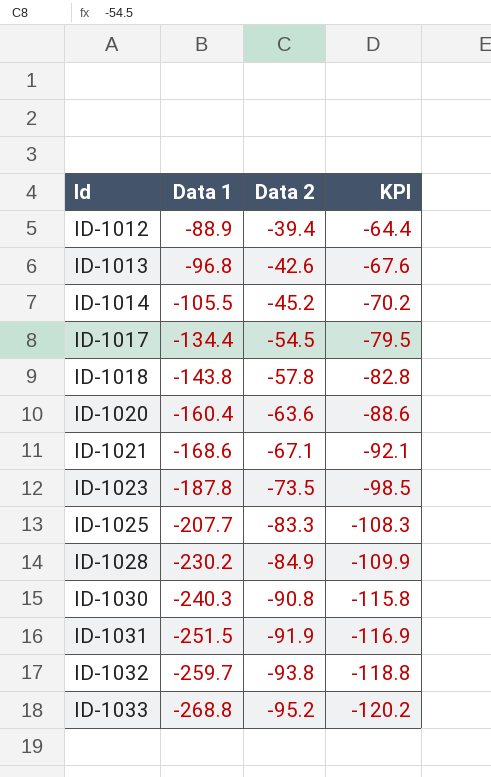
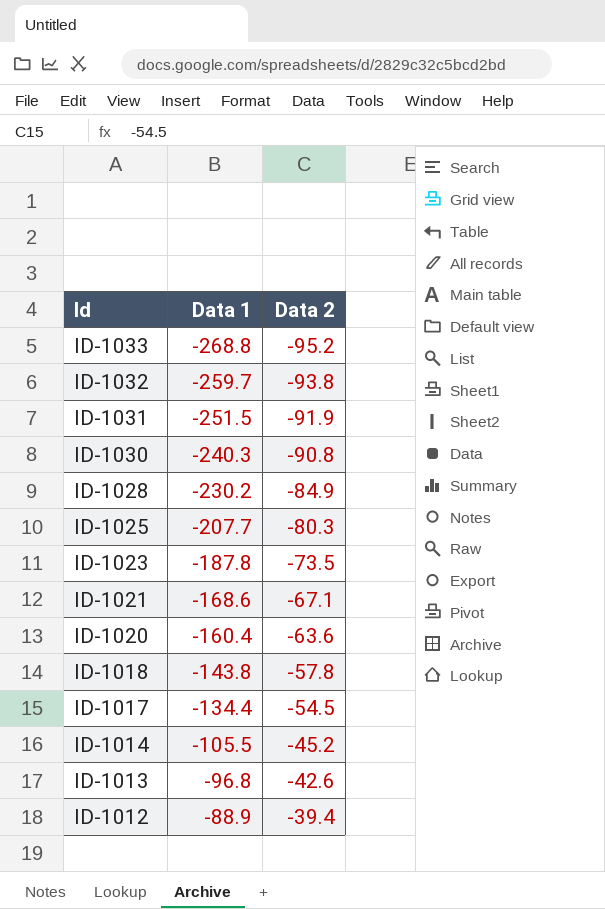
row order: Id ascending -> Id descending
column KPI | formula: [Data 2] - 25 -> none
ID-1025 | Data 2: -83.3 -> -80.3

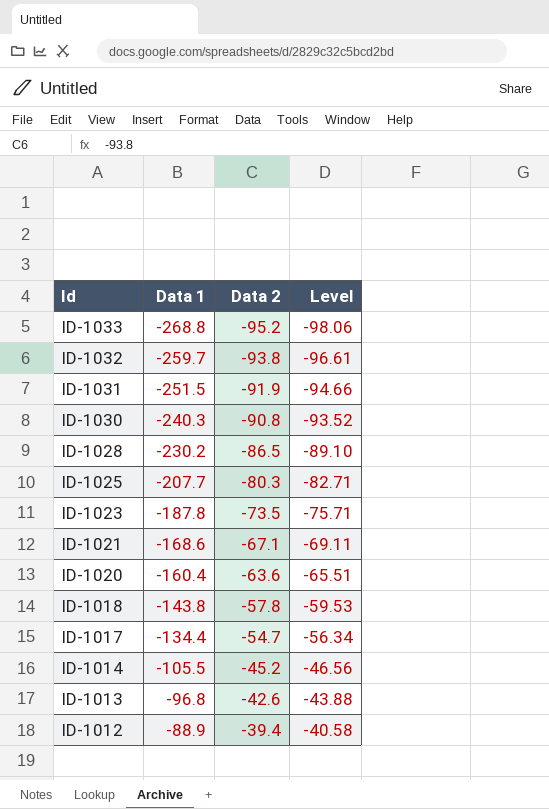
column Level | formula: none -> [Data 2] * 1.03
ID-1028 | Data 2: -84.9 -> -86.5
ID-1017 | Data 2: -54.5 -> -54.7

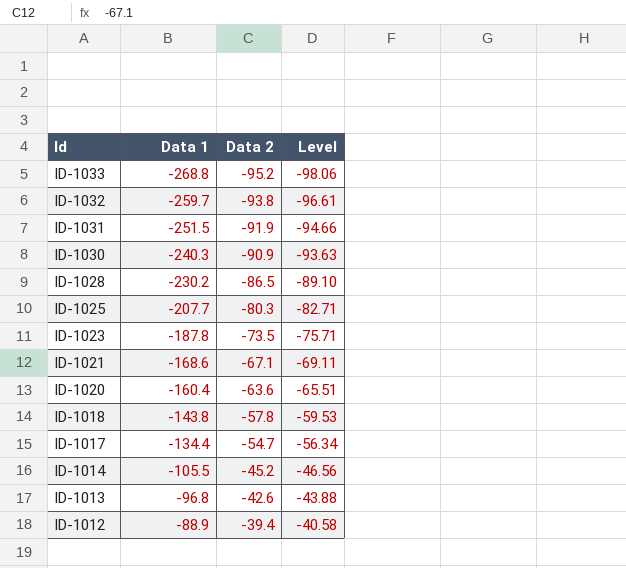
ID-1030 | Data 2: -90.8 -> -90.9
ID-1030 | Level: -93.52 -> -93.63

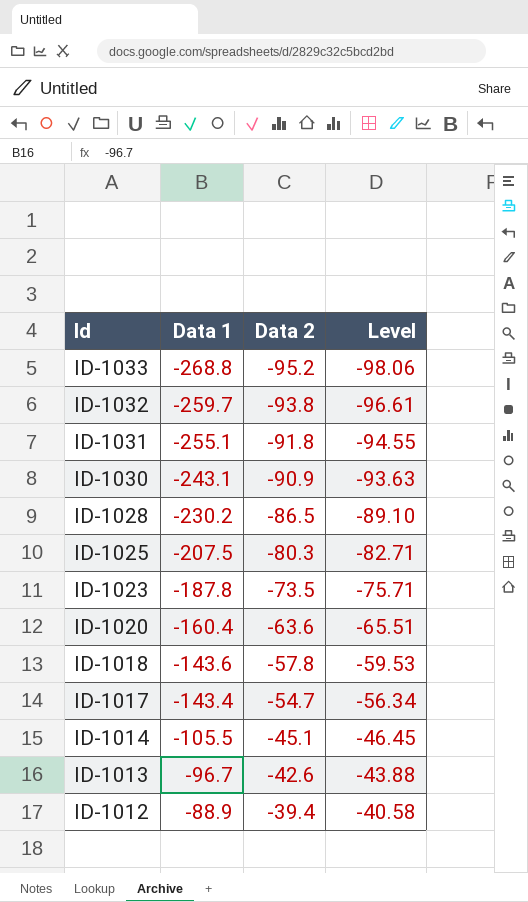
row ID-1021: -168.6 | -67.1 | -69.11 -> none
ID-1031 | Data 1: -251.5 -> -255.1
ID-1031 | Data 2: -91.9 -> -91.8
ID-1031 | Level: -94.66 -> -94.55
ID-1030 | Data 1: -240.3 -> -243.1
ID-1025 | Data 1: -207.7 -> -207.5
ID-1018 | Data 1: -143.8 -> -143.6
ID-1017 | Data 1: -134.4 -> -143.4
ID-1014 | Data 2: -45.2 -> -45.1
ID-1014 | Level: -46.56 -> -46.45
ID-1013 | Data 1: -96.8 -> -96.7

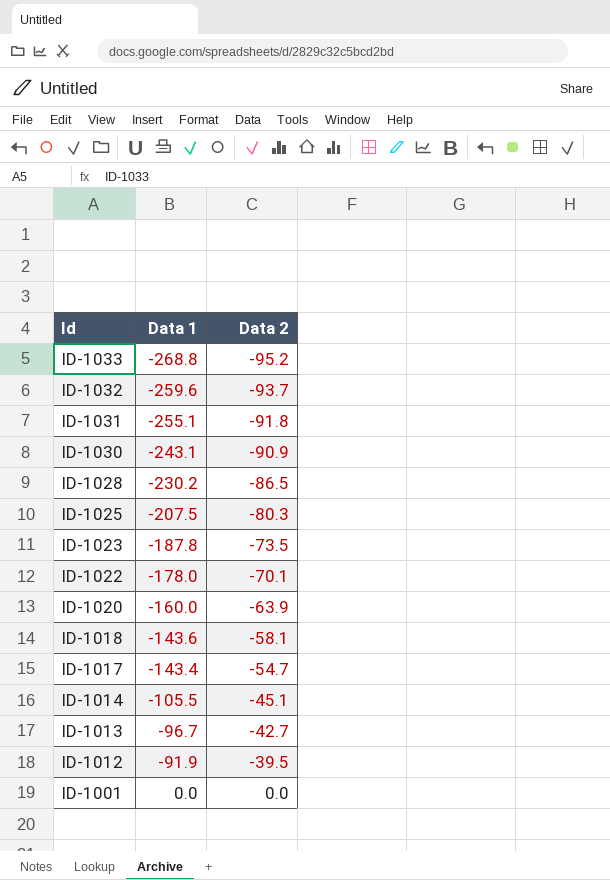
column Level | formula: [Data 2] * 1.03 -> none
ID-1032 | Data 1: -259.7 -> -259.6
ID-1032 | Data 2: -93.8 -> -93.7
row ID-1022: none -> -178.0 | -70.1
ID-1020 | Data 1: -160.4 -> -160.0
ID-1020 | Data 2: -63.6 -> -63.9
ID-1018 | Data 2: -57.8 -> -58.1
ID-1013 | Data 2: -42.6 -> -42.7
ID-1012 | Data 1: -88.9 -> -91.9
ID-1012 | Data 2: -39.4 -> -39.5
row ID-1001: none -> 0.0 | 0.0

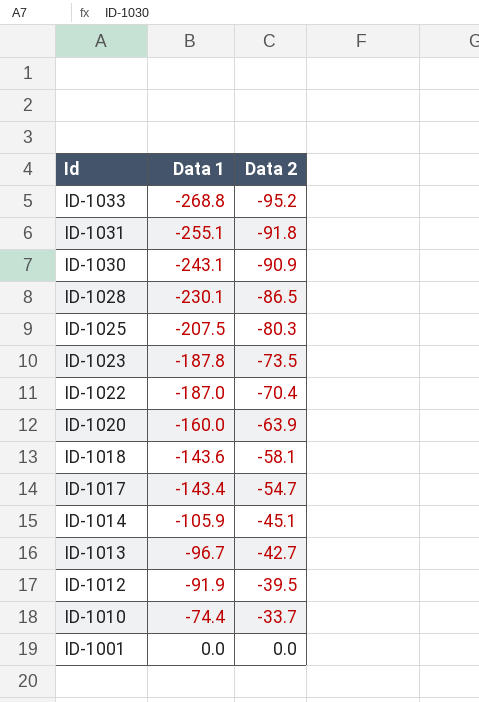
row ID-1032: -259.6 | -93.7 -> none
ID-1028 | Data 1: -230.2 -> -230.1
ID-1022 | Data 1: -178.0 -> -187.0
ID-1022 | Data 2: -70.1 -> -70.4
ID-1014 | Data 1: -105.5 -> -105.9
row ID-1010: none -> -74.4 | -33.7

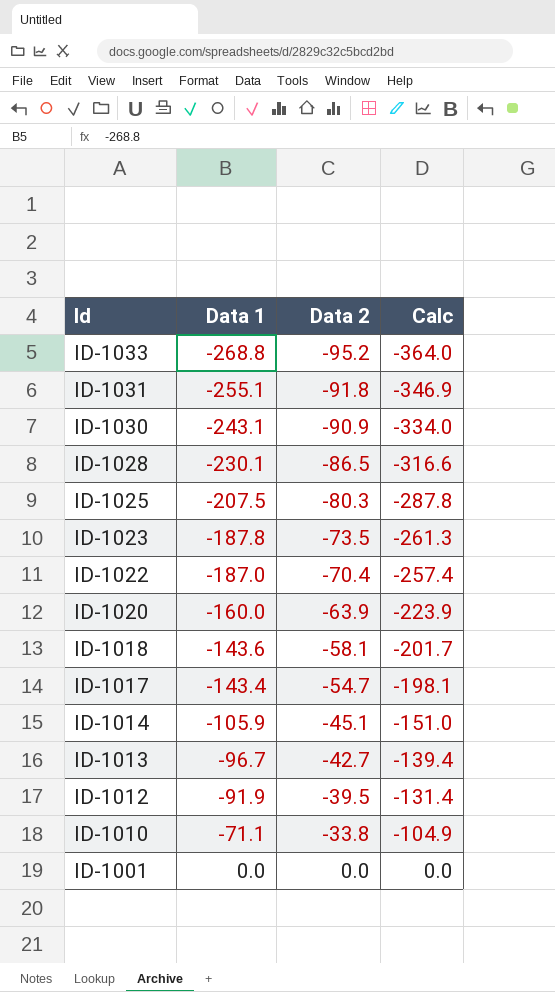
column Calc | formula: none -> [Data 1] + [Data 2]
ID-1010 | Data 1: -74.4 -> -71.1
ID-1010 | Data 2: -33.7 -> -33.8

